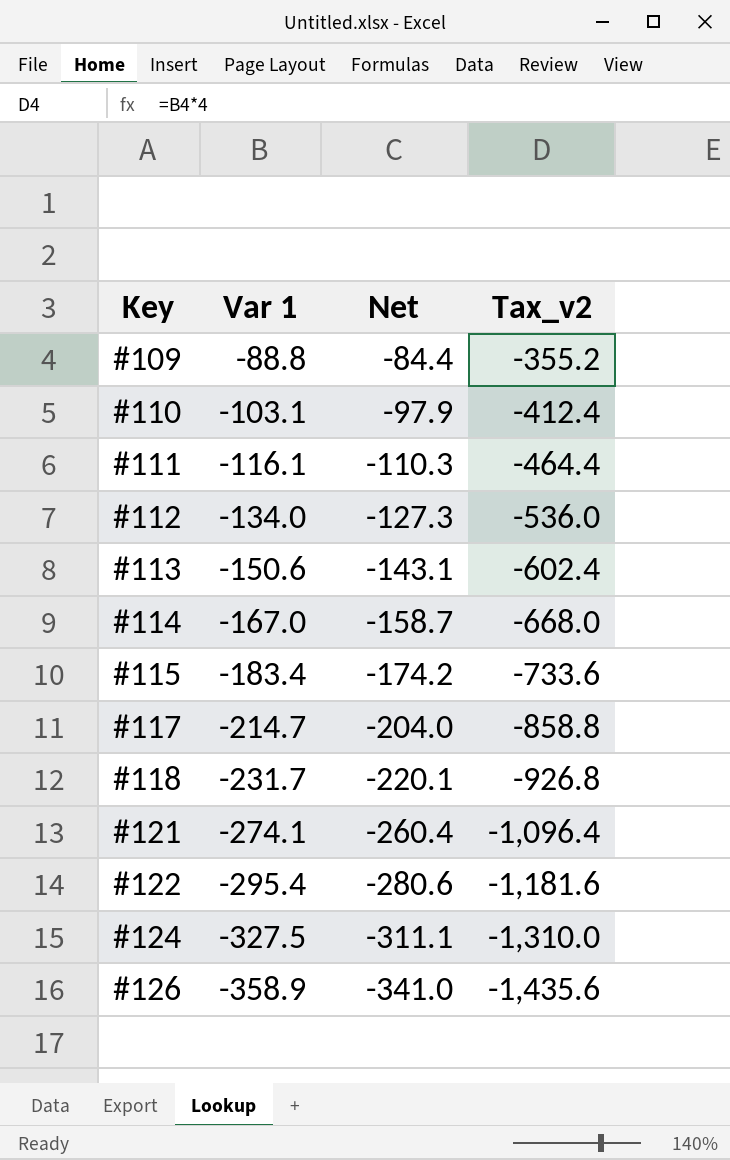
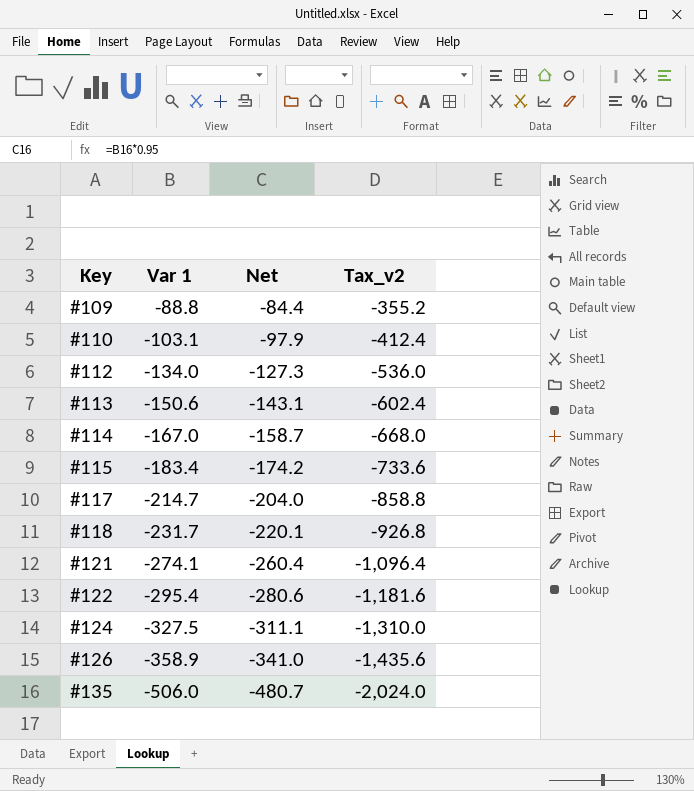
row #111: -116.1 | -110.3 | -464.4 -> none
row #135: none -> -506.0 | -480.7 | -2,024.0

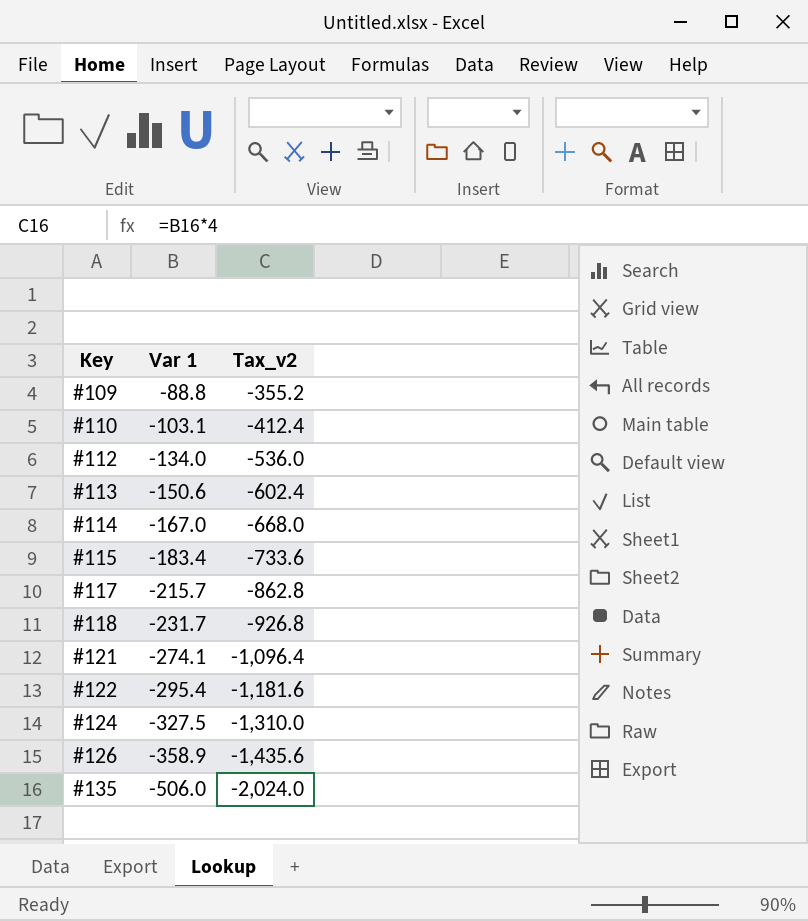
column Net | formula: [Var 1] * 0.95 -> none
#117 | Var 1: -214.7 -> -215.7
#117 | Tax_v2: -858.8 -> -862.8

